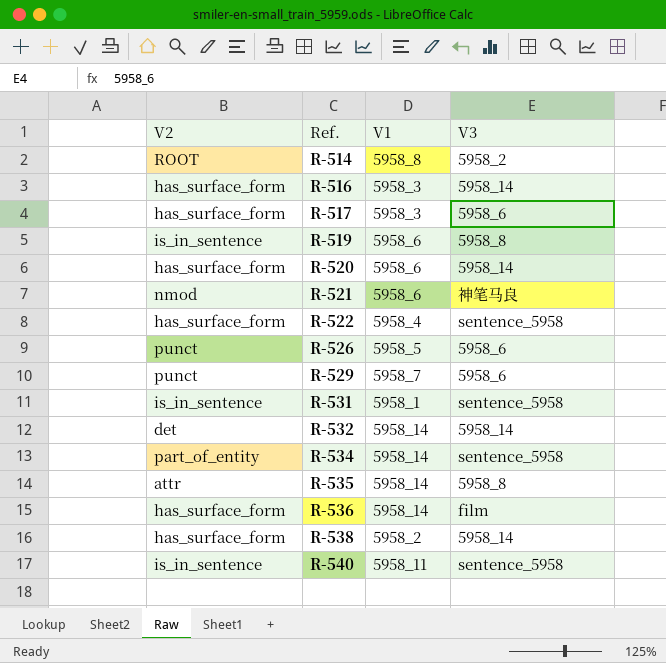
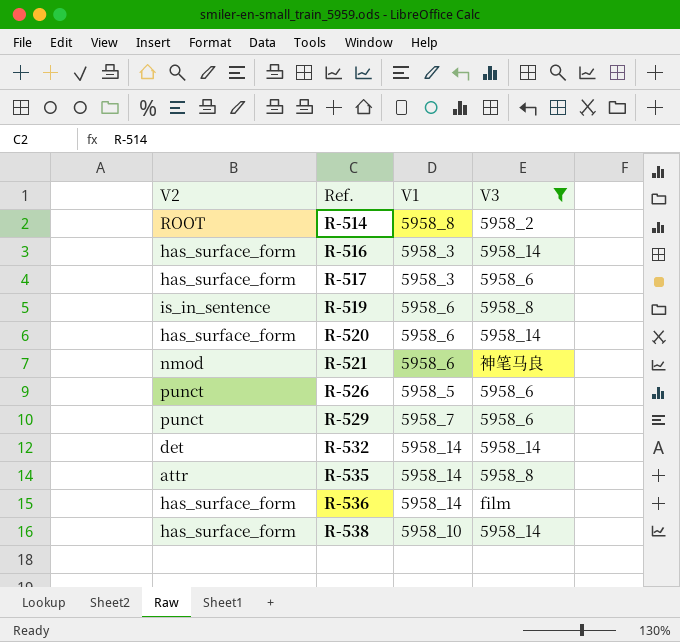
filter: none -> V3 != sentence_5958
R-538 | V1: 5958_2 -> 5958_10

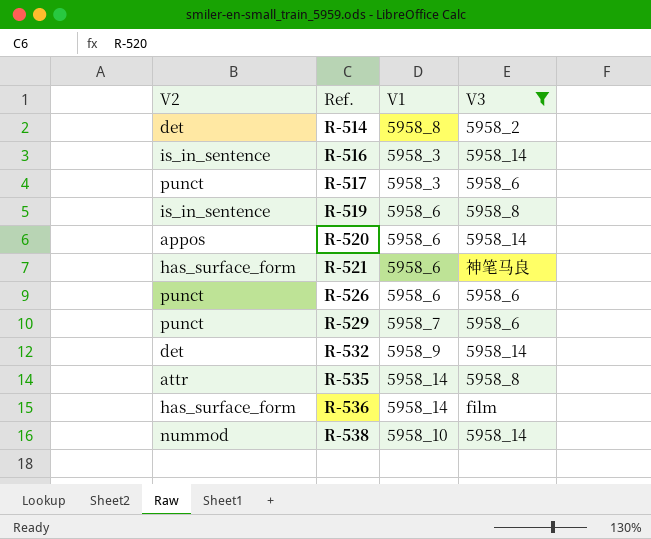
R-514 | V2: ROOT -> det
R-516 | V2: has_surface_form -> is_in_sentence
R-517 | V2: has_surface_form -> punct
R-520 | V2: has_surface_form -> appos
R-521 | V2: nmod -> has_surface_form
R-526 | V1: 5958_5 -> 5958_6
R-532 | V1: 5958_14 -> 5958_9
R-538 | V2: has_surface_form -> nummod

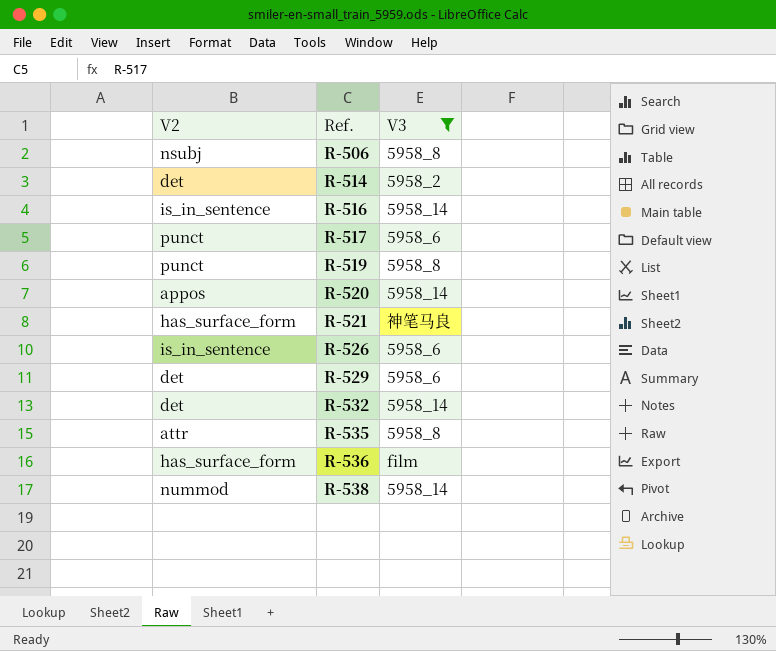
column V1 | position: 3 -> none
row R-506: none -> nsubj | 5958_8
R-519 | V2: is_in_sentence -> punct
R-526 | V2: punct -> is_in_sentence
R-529 | V2: punct -> det

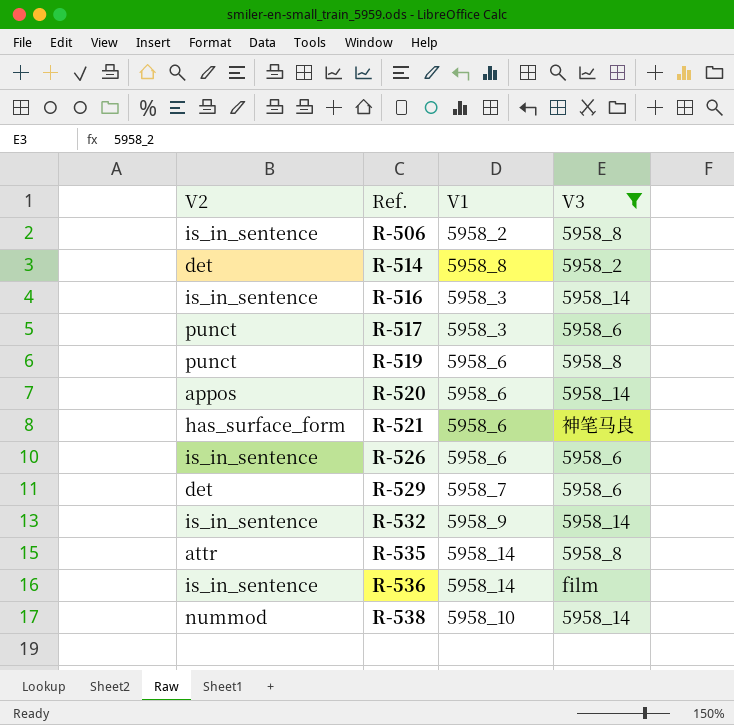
column V1 | position: none -> 3
R-506 | V2: nsubj -> is_in_sentence
R-532 | V2: det -> is_in_sentence
R-536 | V2: has_surface_form -> is_in_sentence

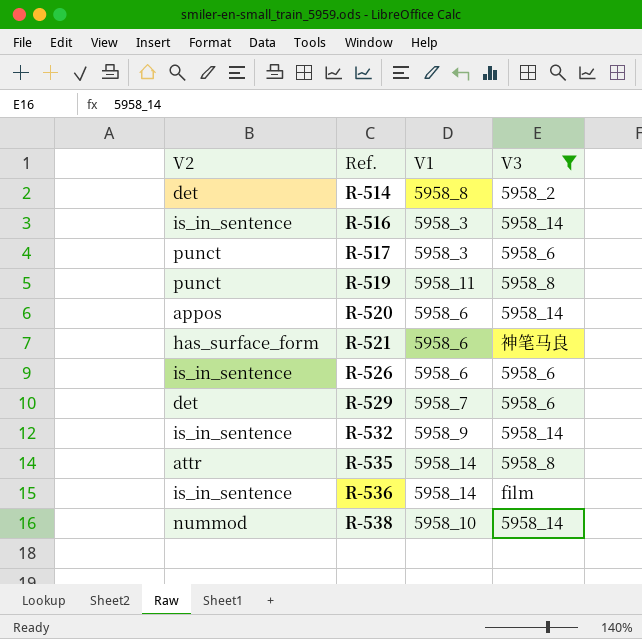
row R-506: is_in_sentence | 5958_2 | 5958_8 -> none
R-519 | V1: 5958_6 -> 5958_11

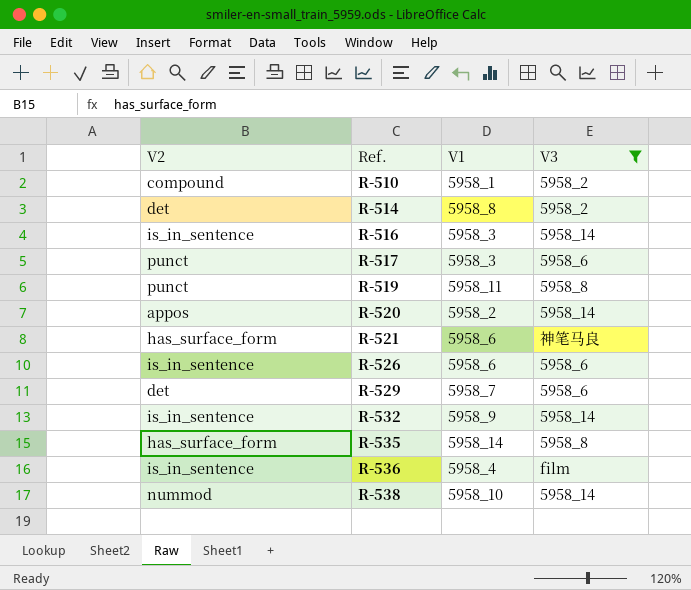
row R-510: none -> compound | 5958_1 | 5958_2
R-520 | V1: 5958_6 -> 5958_2
R-535 | V2: attr -> has_surface_form
R-536 | V1: 5958_14 -> 5958_4

